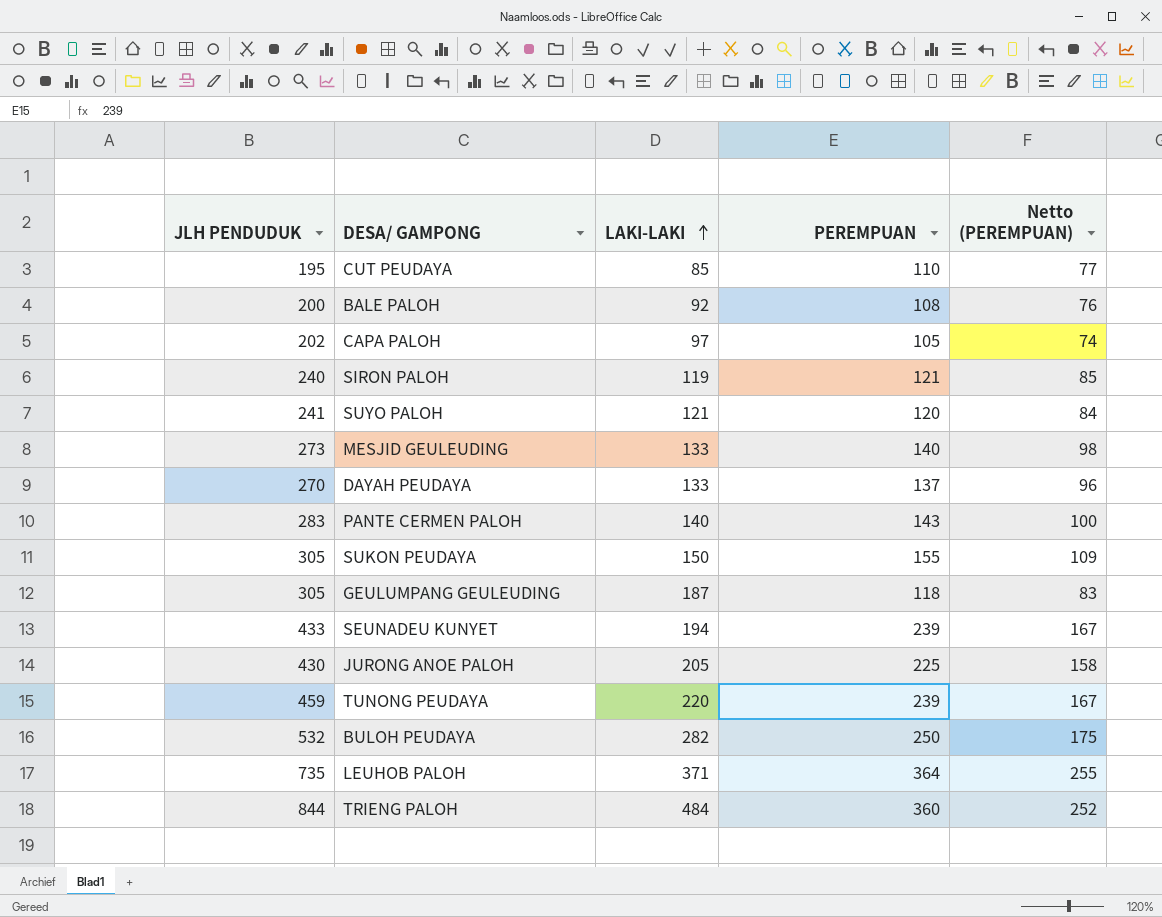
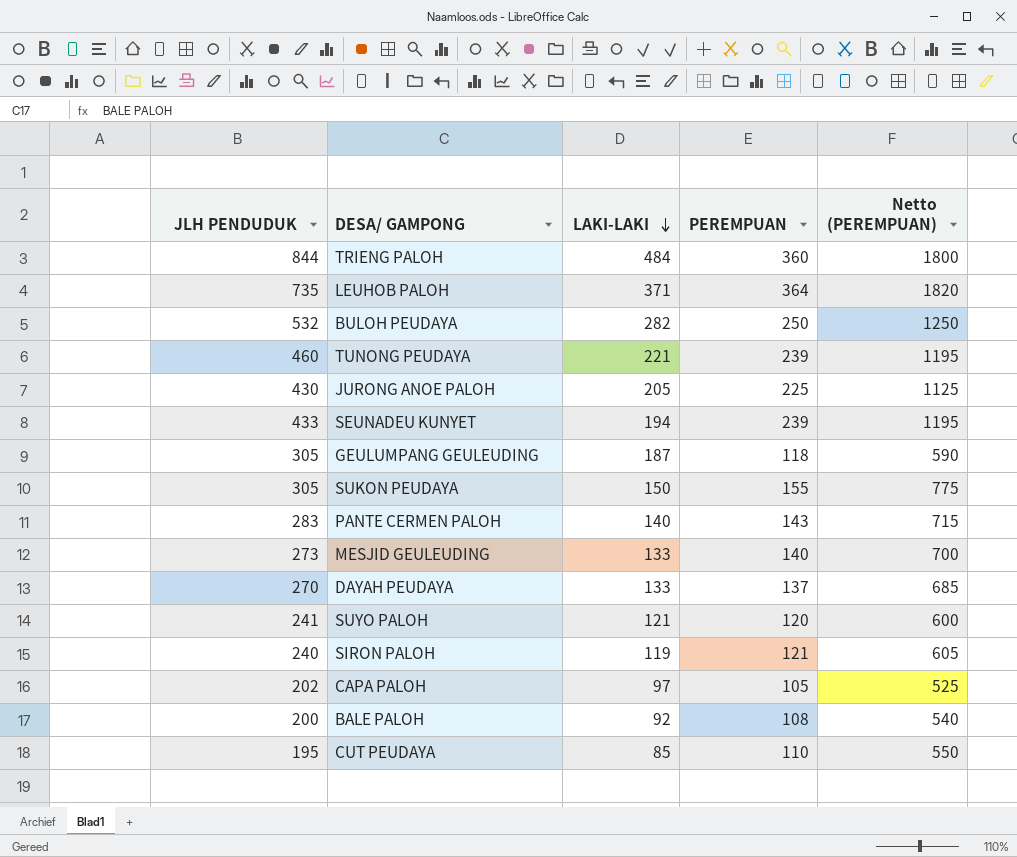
row order: LAKI-LAKI ascending -> LAKI-LAKI descending
column Netto (PEREMPUAN) | formula: [PEREMPUAN] * 0,7 -> [PEREMPUAN] * 5
TUNONG PEUDAYA | JLH PENDUDUK: 459 -> 460
TUNONG PEUDAYA | LAKI-LAKI: 220 -> 221

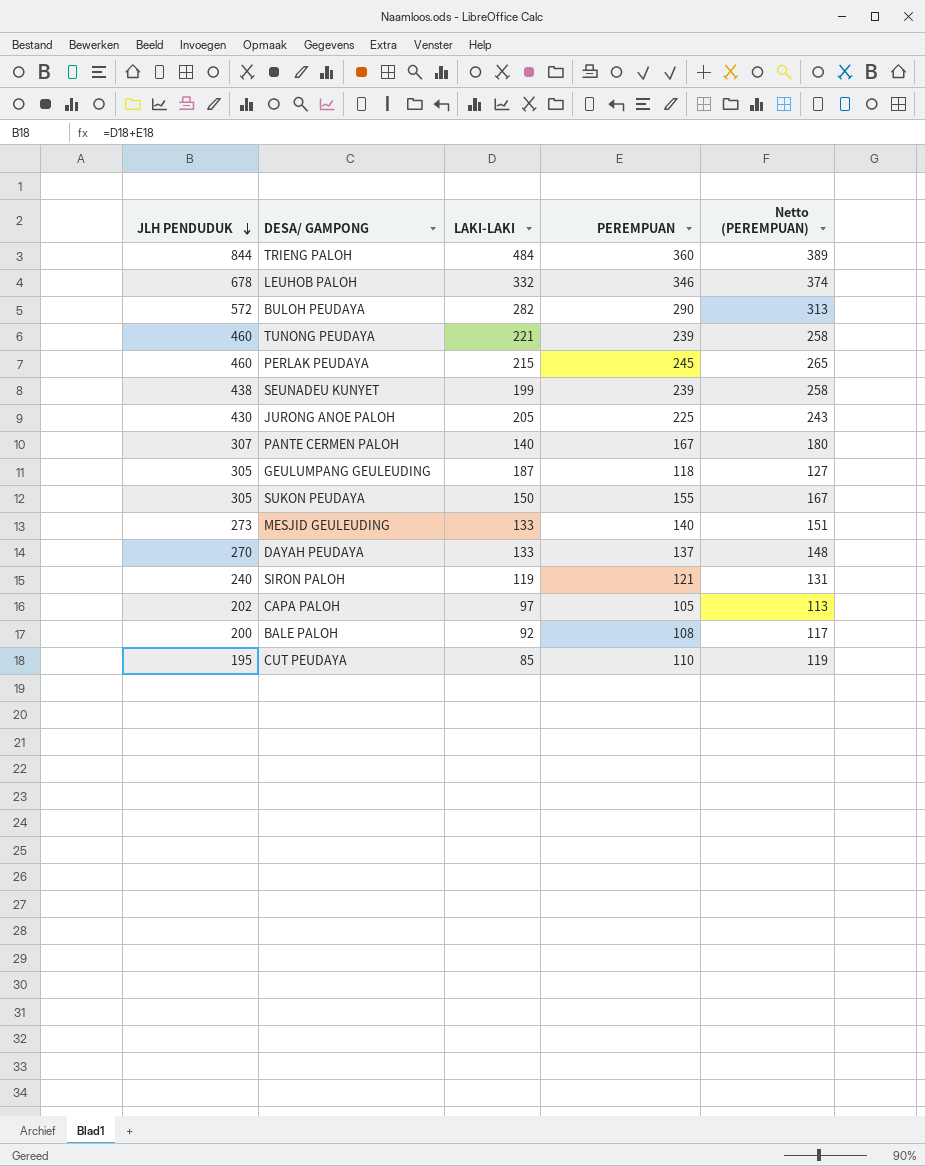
row order: LAKI-LAKI descending -> JLH PENDUDUK descending
column Netto (PEREMPUAN) | formula: [PEREMPUAN] * 5 -> [PEREMPUAN] * 1,08
row SUYO PALOH: 241 | 121 | 120 | 600 -> none
LEUHOB PALOH | JLH PENDUDUK: 735 -> 678
LEUHOB PALOH | LAKI-LAKI: 371 -> 332
LEUHOB PALOH | PEREMPUAN: 364 -> 346
BULOH PEUDAYA | JLH PENDUDUK: 532 -> 572
BULOH PEUDAYA | PEREMPUAN: 250 -> 290
row PERLAK PEUDAYA: none -> 460 | 215 | 245 | 265
SEUNADEU KUNYET | JLH PENDUDUK: 433 -> 438
SEUNADEU KUNYET | LAKI-LAKI: 194 -> 199
PANTE CERMEN PALOH | JLH PENDUDUK: 283 -> 307
PANTE CERMEN PALOH | PEREMPUAN: 143 -> 167

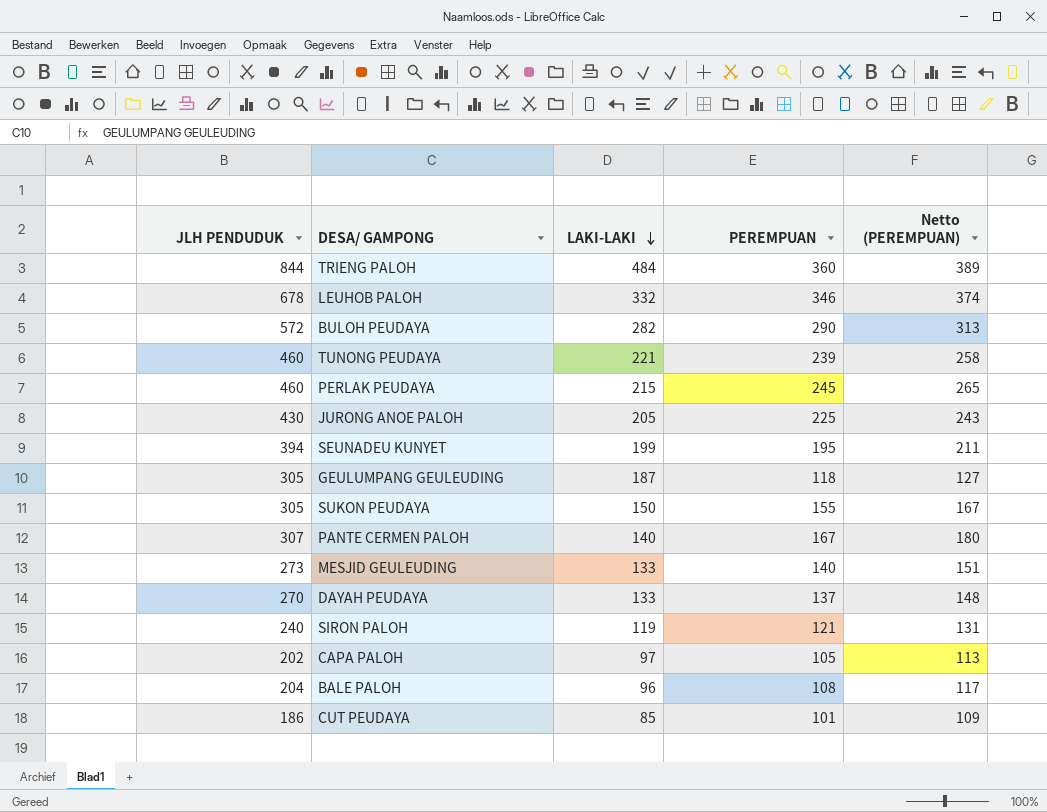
row order: JLH PENDUDUK descending -> LAKI-LAKI descending
SEUNADEU KUNYET | JLH PENDUDUK: 438 -> 394
SEUNADEU KUNYET | PEREMPUAN: 239 -> 195
SEUNADEU KUNYET | Netto (PEREMPUAN): 258 -> 211
BALE PALOH | JLH PENDUDUK: 200 -> 204
BALE PALOH | LAKI-LAKI: 92 -> 96
CUT PEUDAYA | JLH PENDUDUK: 195 -> 186
CUT PEUDAYA | PEREMPUAN: 110 -> 101
CUT PEUDAYA | Netto (PEREMPUAN): 119 -> 109

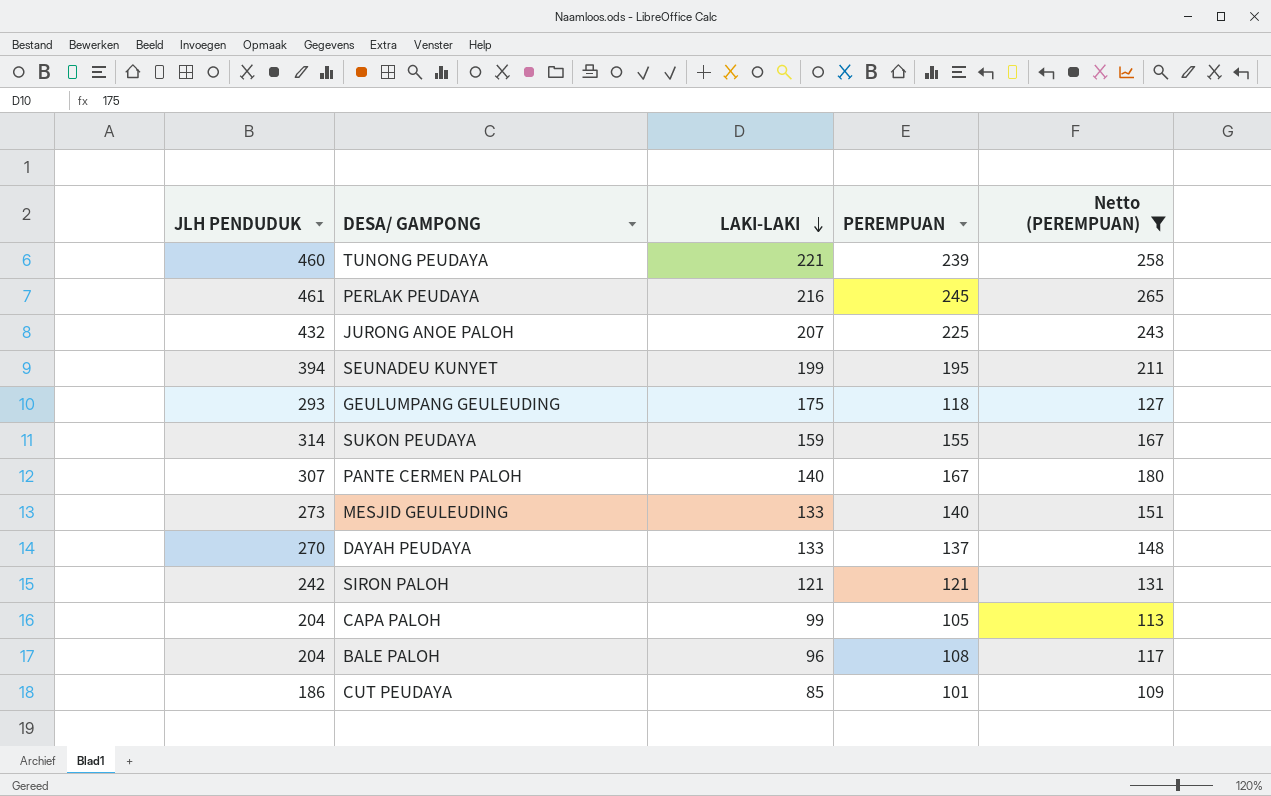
filter: none -> Netto (PEREMPUAN) <= 265
PERLAK PEUDAYA | JLH PENDUDUK: 460 -> 461
PERLAK PEUDAYA | LAKI-LAKI: 215 -> 216
JURONG ANOE PALOH | JLH PENDUDUK: 430 -> 432
JURONG ANOE PALOH | LAKI-LAKI: 205 -> 207
GEULUMPANG GEULEUDING | JLH PENDUDUK: 305 -> 293
GEULUMPANG GEULEUDING | LAKI-LAKI: 187 -> 175
SUKON PEUDAYA | JLH PENDUDUK: 305 -> 314
SUKON PEUDAYA | LAKI-LAKI: 150 -> 159
SIRON PALOH | JLH PENDUDUK: 240 -> 242
SIRON PALOH | LAKI-LAKI: 119 -> 121
CAPA PALOH | JLH PENDUDUK: 202 -> 204
CAPA PALOH | LAKI-LAKI: 97 -> 99

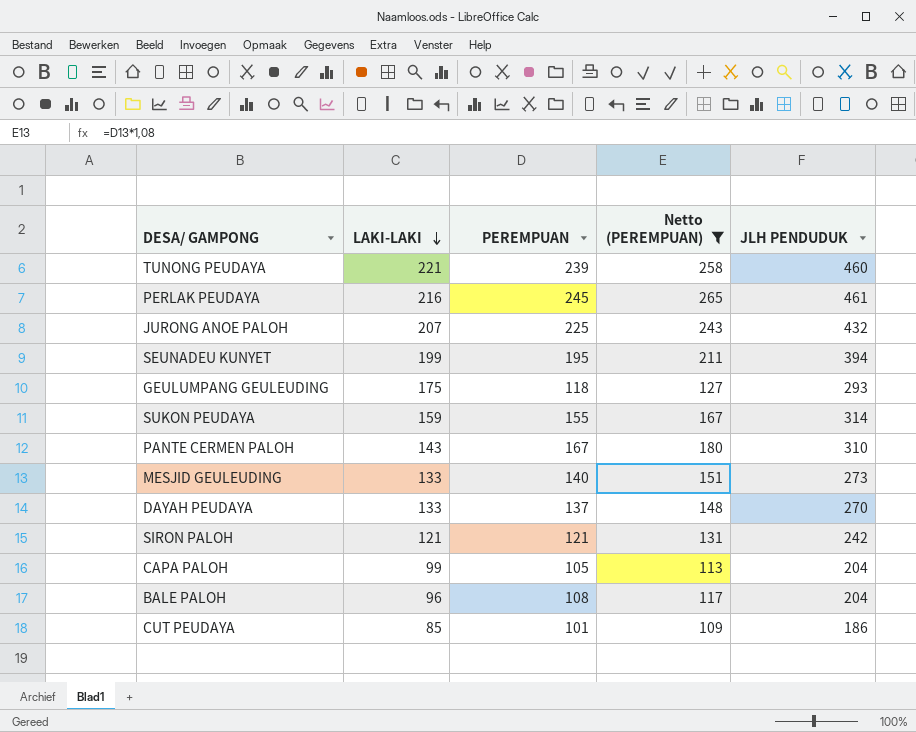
column JLH PENDUDUK | position: 1 -> 5
PANTE CERMEN PALOH | LAKI-LAKI: 140 -> 143
PANTE CERMEN PALOH | JLH PENDUDUK: 307 -> 310

